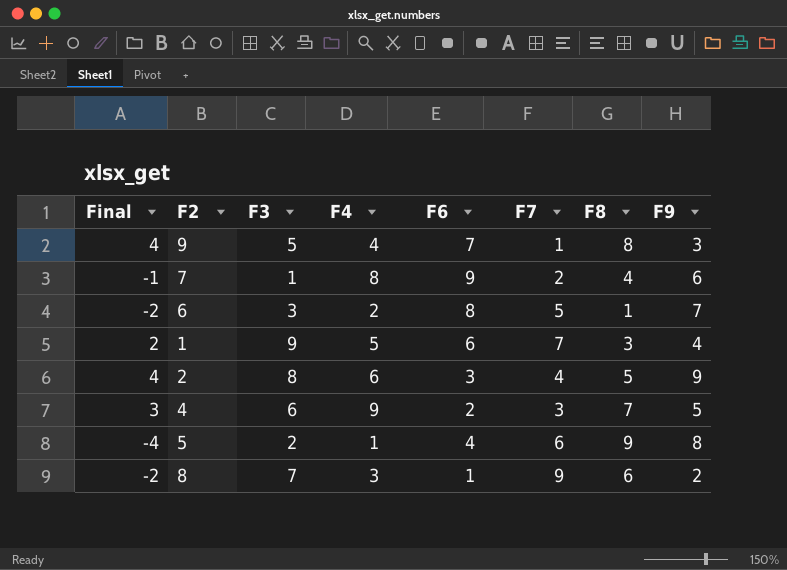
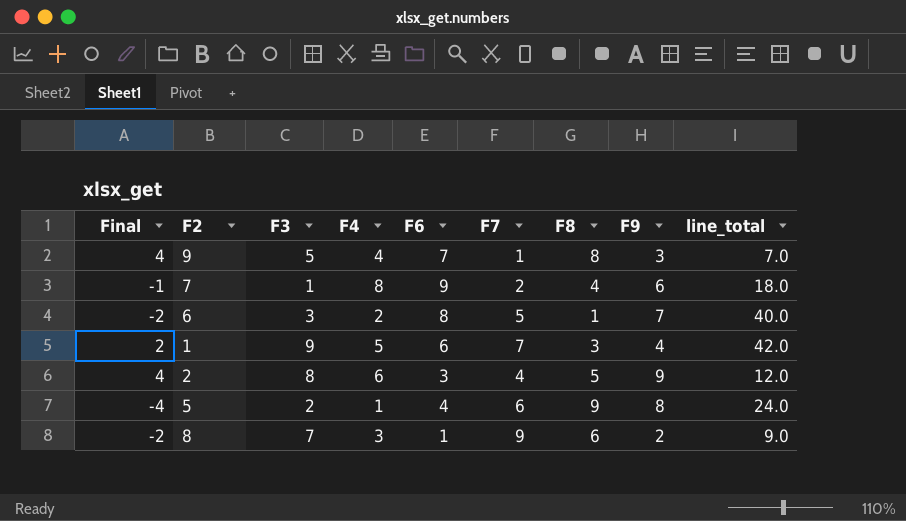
column line_total | formula: none -> [F6] * [F7]
row 4: 3 | 6 | 9 | 2 | 3 | 7 | 5 -> none

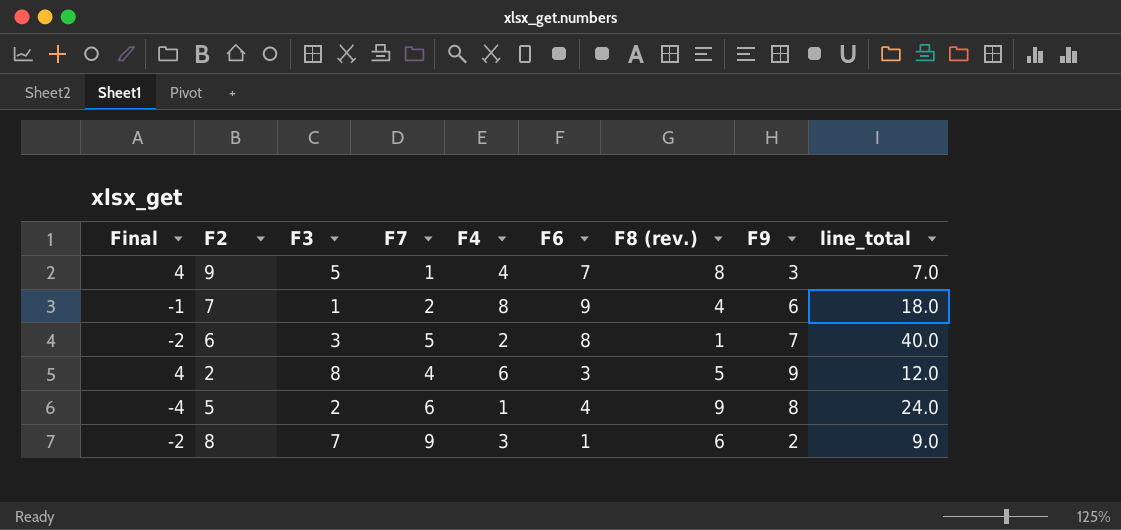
column F7 | position: 6 -> 4
column name: F8 -> F8 (rev.)
row 1: 2 | 9 | 5 | 6 | 7 | 3 | 4 | 42.0 -> none

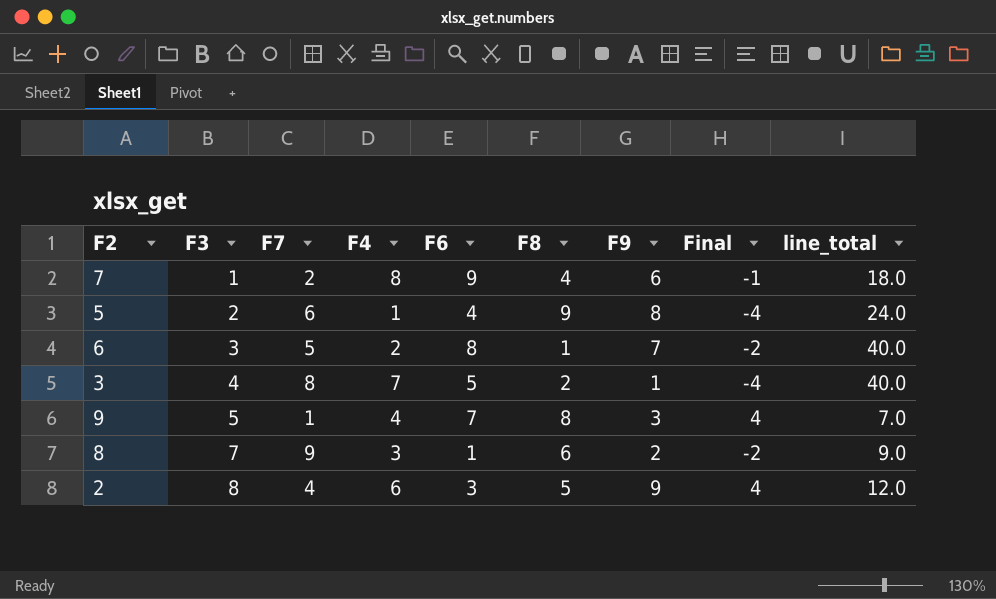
row order: none -> F3 ascending
column name: F8 (rev.) -> F8
column Final | position: 1 -> 8
row 3: none -> 4 | 8 | 7 | 5 | 2 | 1 | -4 | 40.0

